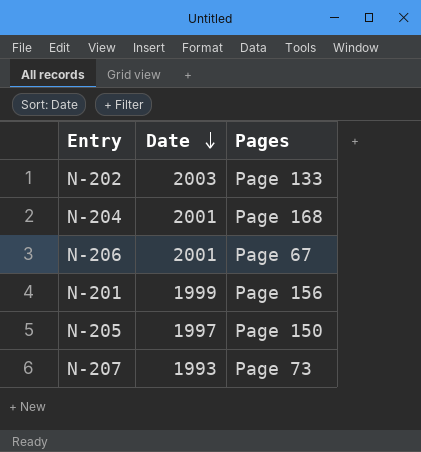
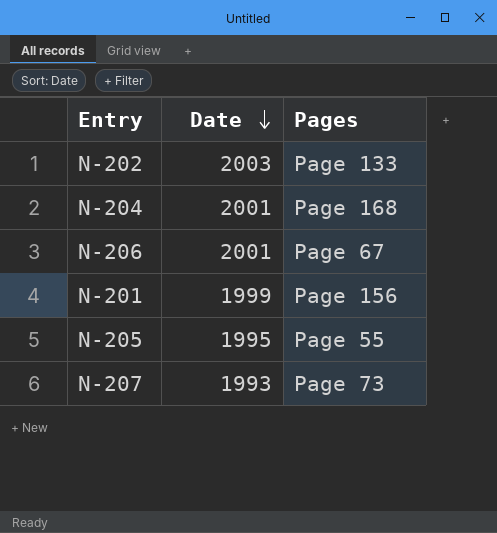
N-205 | Date: 1997 -> 1995
N-205 | Pages: Page 150 -> Page 55

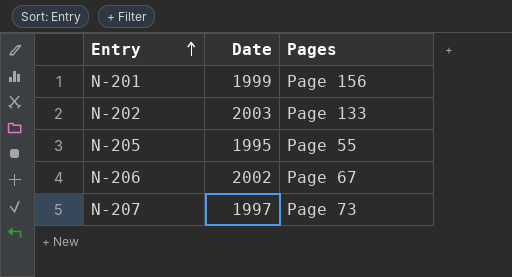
row order: Date descending -> Entry ascending
row N-204: 2001 | Page 168 -> none
N-206 | Date: 2001 -> 2002
N-207 | Date: 1993 -> 1997

